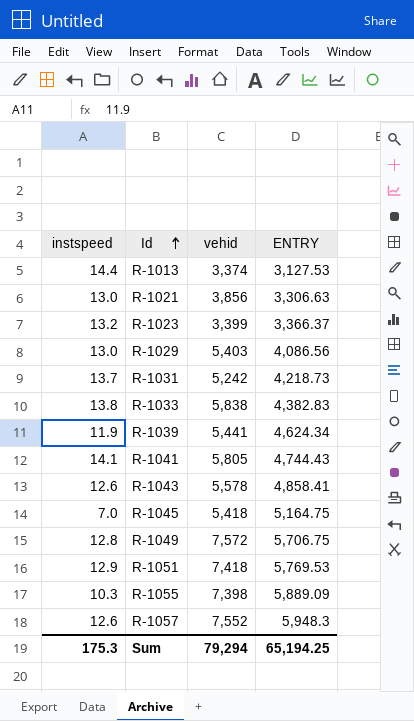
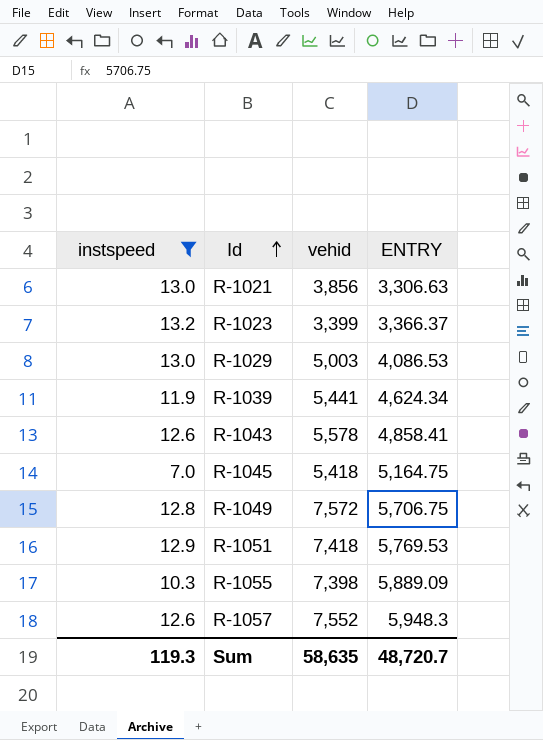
filter: none -> instspeed <= 13.2
R-1029 | vehid: 5,403 -> 5,003
R-1029 | ENTRY: 4,086.56 -> 4,086.53
Sum | instspeed: 175.3 -> 119.3
Sum | vehid: 79,294 -> 58,635
Sum | ENTRY: 65,194.25 -> 48,720.7

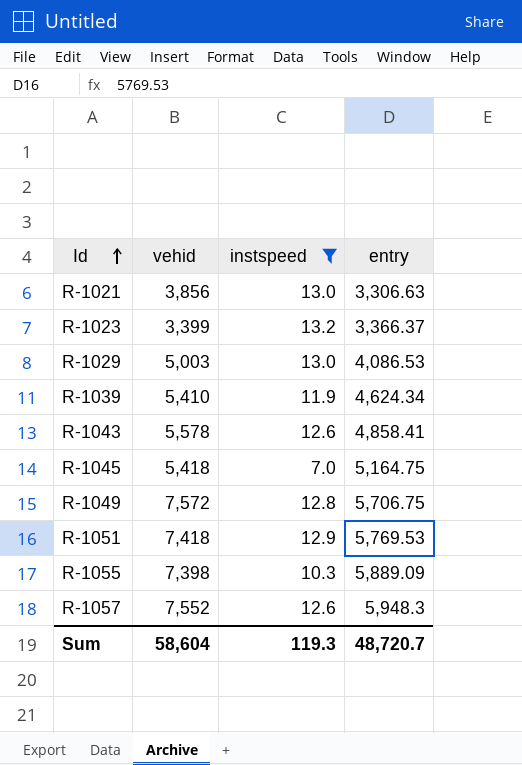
column instspeed | position: 1 -> 3
column name: ENTRY -> entry
R-1039 | vehid: 5,441 -> 5,410
Sum | vehid: 58,635 -> 58,604

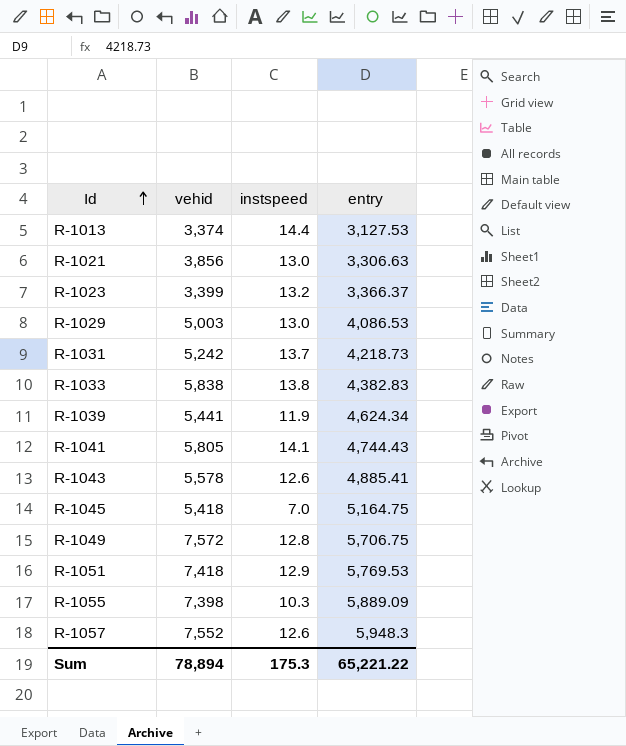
filter: instspeed <= 13.2 -> none
R-1039 | vehid: 5,410 -> 5,441
R-1043 | entry: 4,858.41 -> 4,885.41
Sum | vehid: 58,604 -> 78,894
Sum | instspeed: 119.3 -> 175.3
Sum | entry: 48,720.7 -> 65,221.22

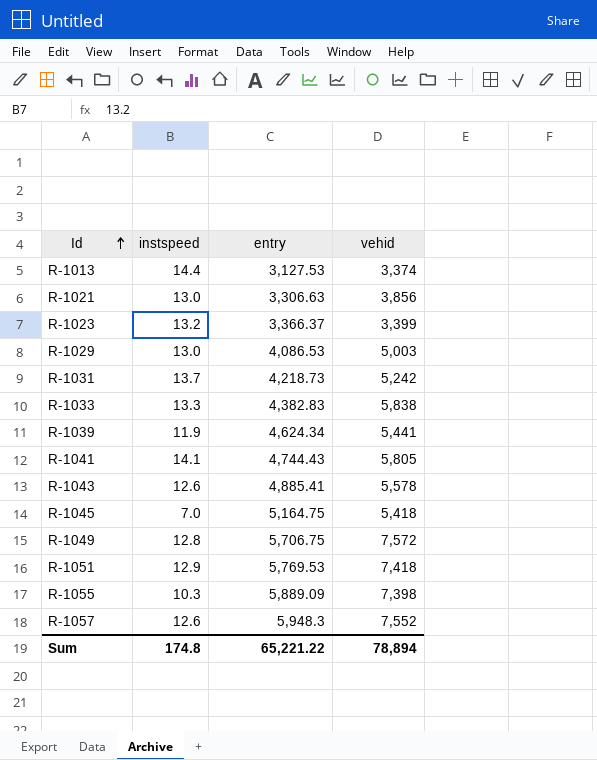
column vehid | position: 2 -> 4
R-1033 | instspeed: 13.8 -> 13.3
Sum | instspeed: 175.3 -> 174.8

